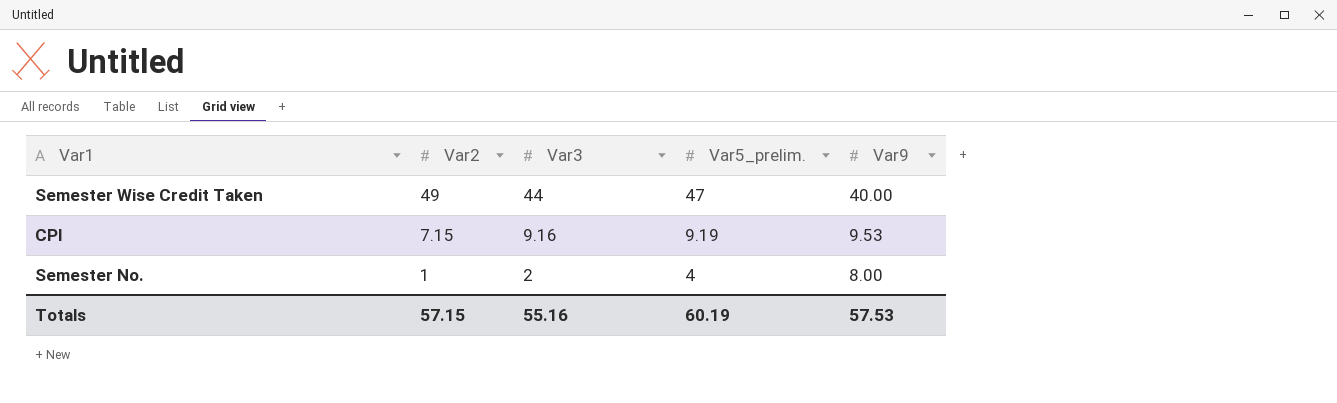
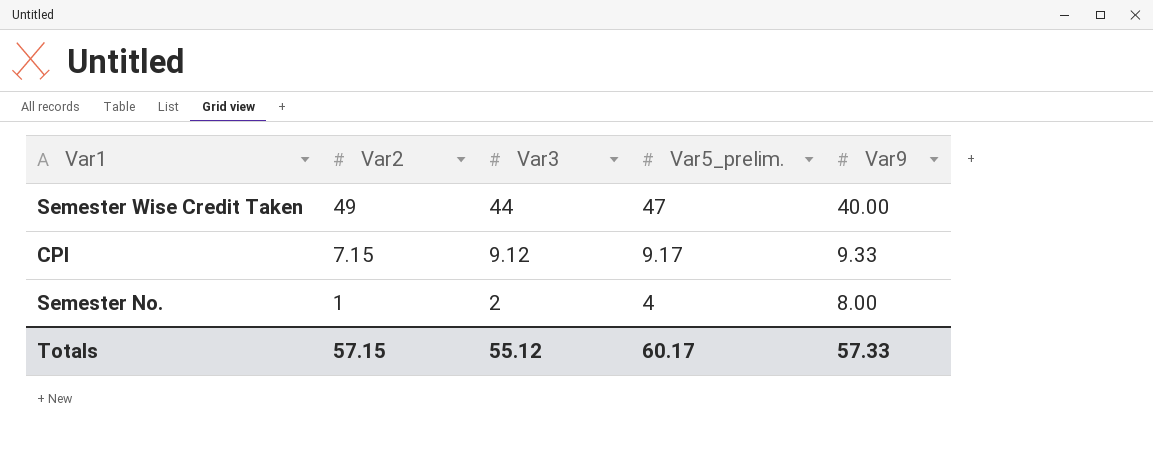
CPI | Var3: 9.16 -> 9.12
CPI | Var5_prelim.: 9.19 -> 9.17
CPI | Var9: 9.53 -> 9.33
Totals | Var3: 55.16 -> 55.12
Totals | Var5_prelim.: 60.19 -> 60.17
Totals | Var9: 57.53 -> 57.33

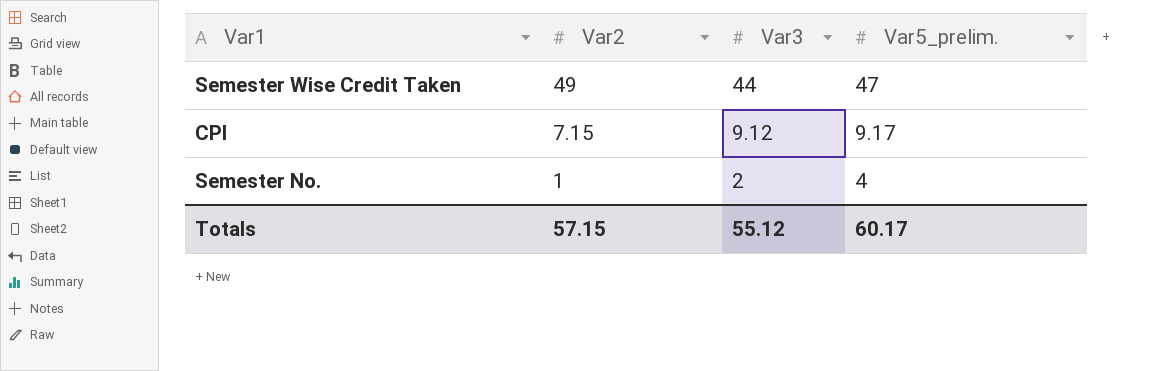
column Var9 | position: 5 -> none

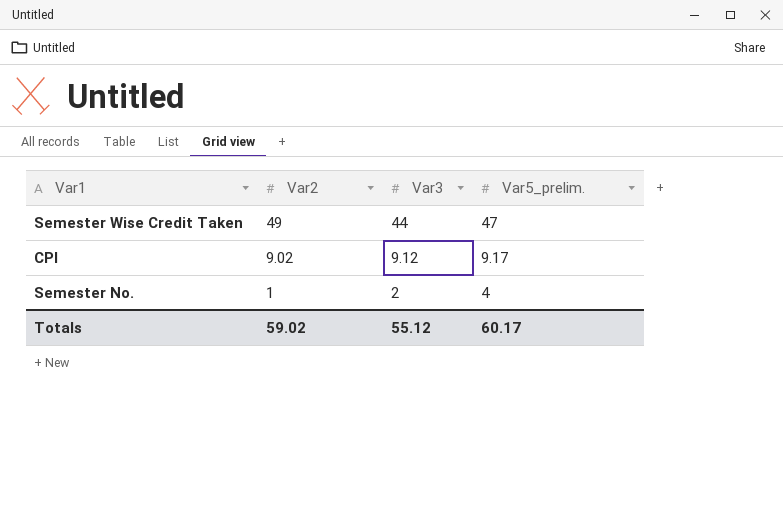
CPI | Var2: 7.15 -> 9.02
Totals | Var2: 57.15 -> 59.02

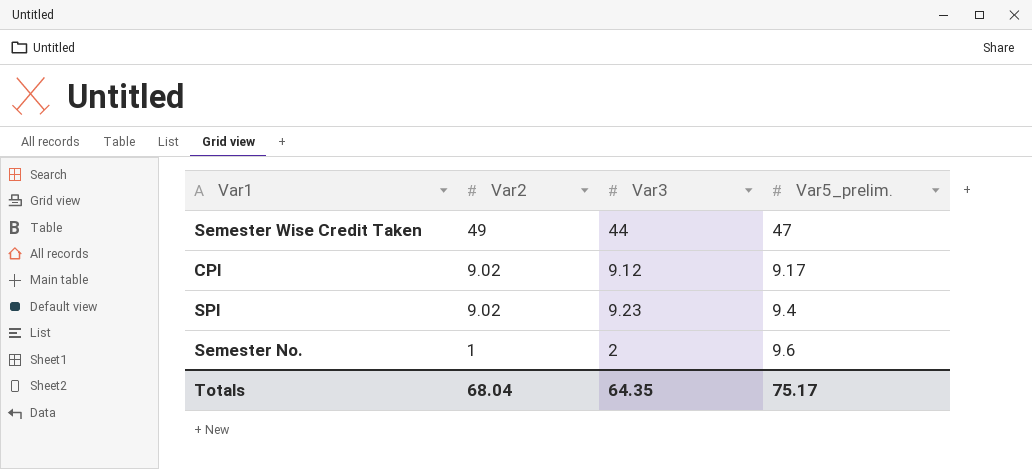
row SPI: none -> 9.02 | 9.23 | 9.4
Semester No. | Var5_prelim.: 4 -> 9.6
Totals | Var2: 59.02 -> 68.04
Totals | Var3: 55.12 -> 64.35
Totals | Var5_prelim.: 60.17 -> 75.17

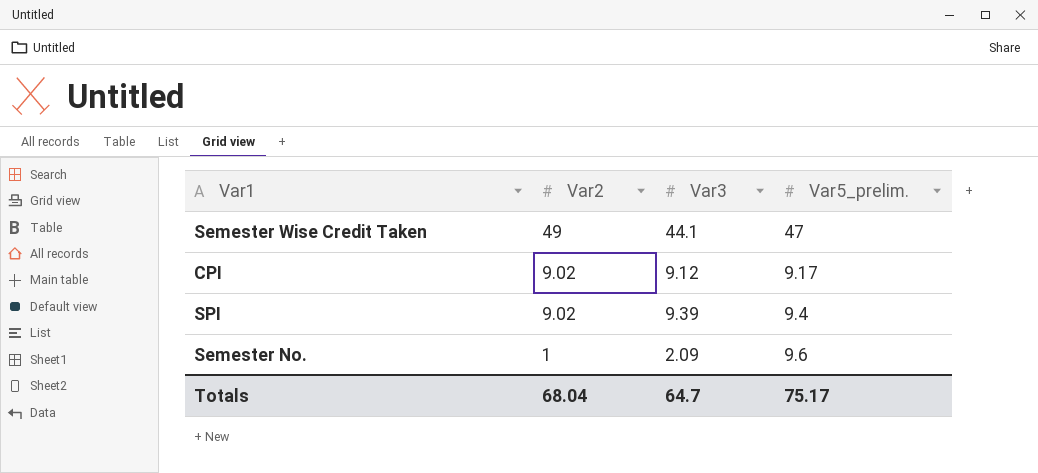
Semester Wise Credit Taken | Var3: 44 -> 44.1
SPI | Var3: 9.23 -> 9.39
Semester No. | Var3: 2 -> 2.09
Totals | Var3: 64.35 -> 64.7

